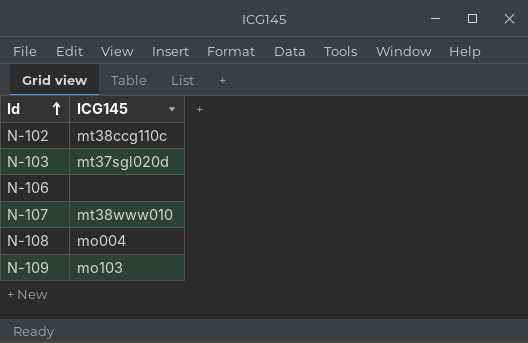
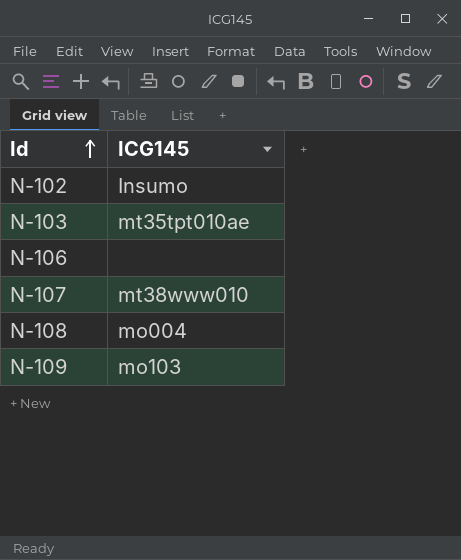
N-102 | ICG145: mt38ccg110c -> Insumo
N-103 | ICG145: mt37sgl020d -> mt35tpt010ae

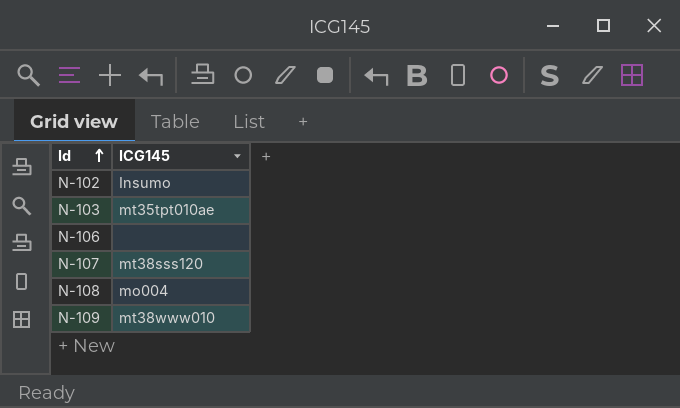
N-107 | ICG145: mt38www010 -> mt38sss120
N-109 | ICG145: mo103 -> mt38www010

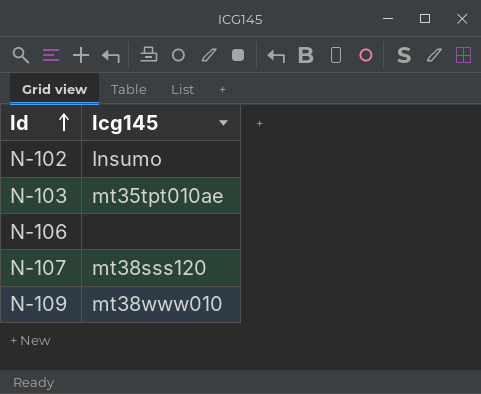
column name: ICG145 -> Icg145
row N-108: mo004 -> none

